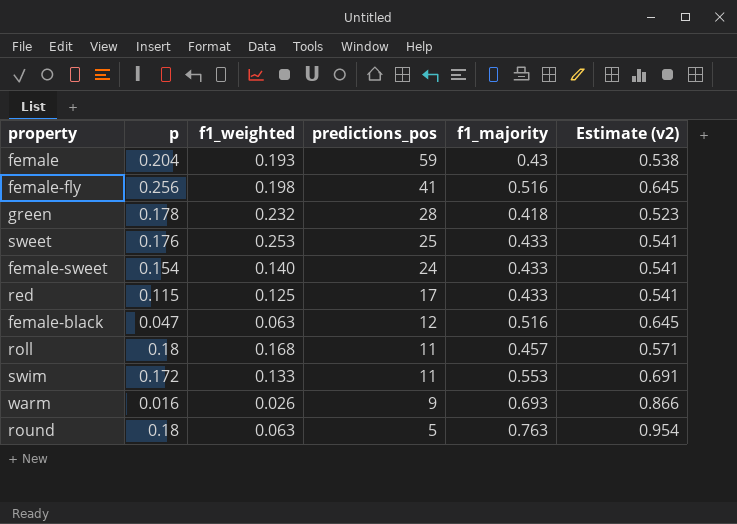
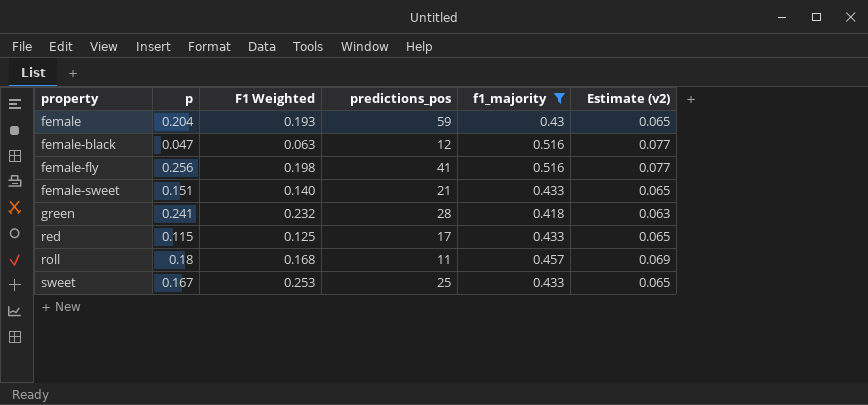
filter: none -> f1_majority <= 0.516
row order: predictions_pos descending -> property ascending
column name: f1_weighted -> F1 Weighted
column Estimate (v2) | formula: [f1_majority] * 1.25 -> [f1_majority] * 0.15
female-sweet | p: 0.154 -> 0.151
female-sweet | predictions_pos: 24 -> 21
green | p: 0.178 -> 0.241
sweet | p: 0.176 -> 0.167

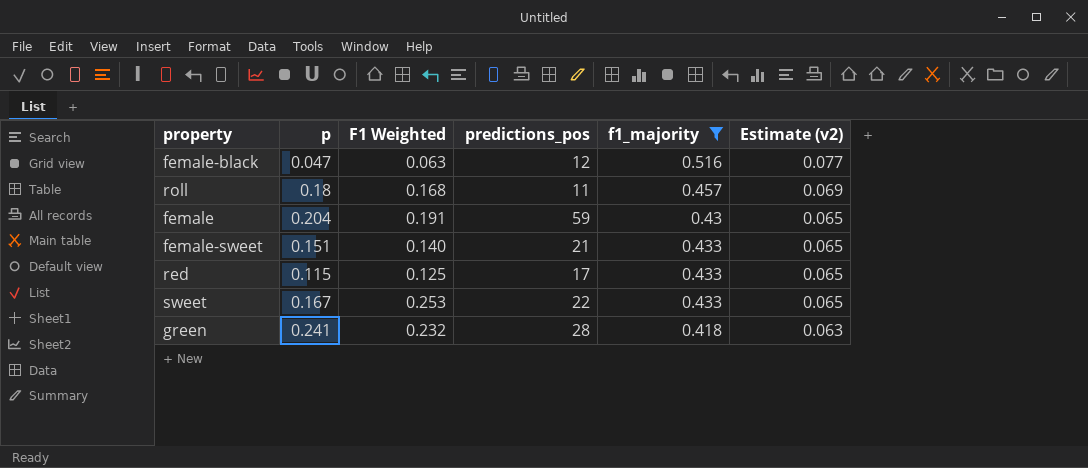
row order: property ascending -> Estimate (v2) descending
row female-fly: 0.256 | 0.198 | 41 | 0.516 | 0.077 -> none
female | F1 Weighted: 0.193 -> 0.191
sweet | predictions_pos: 25 -> 22

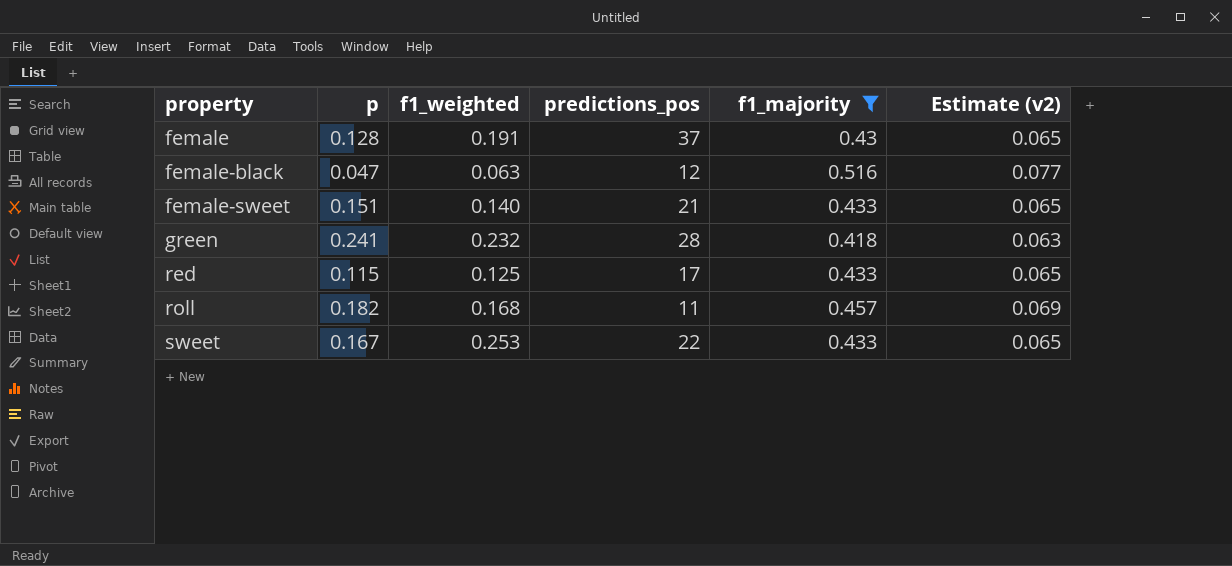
row order: Estimate (v2) descending -> property ascending
column name: F1 Weighted -> f1_weighted
female | p: 0.204 -> 0.128
female | predictions_pos: 59 -> 37
roll | p: 0.18 -> 0.182

